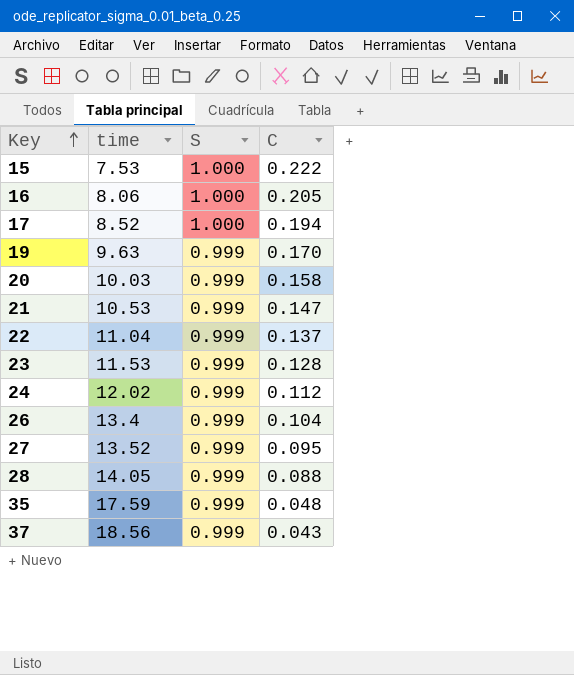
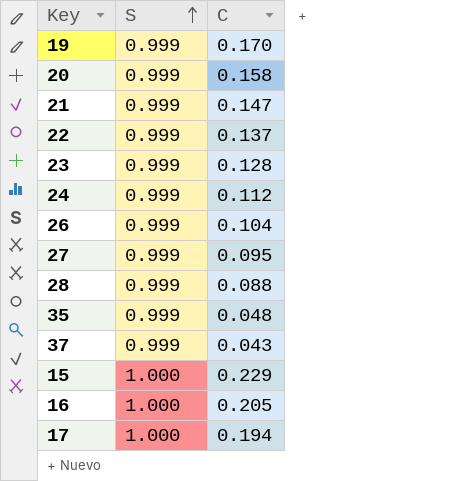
row order: Key ascending -> S ascending
column time | position: 2 -> none
15 | C: 0.222 -> 0.229

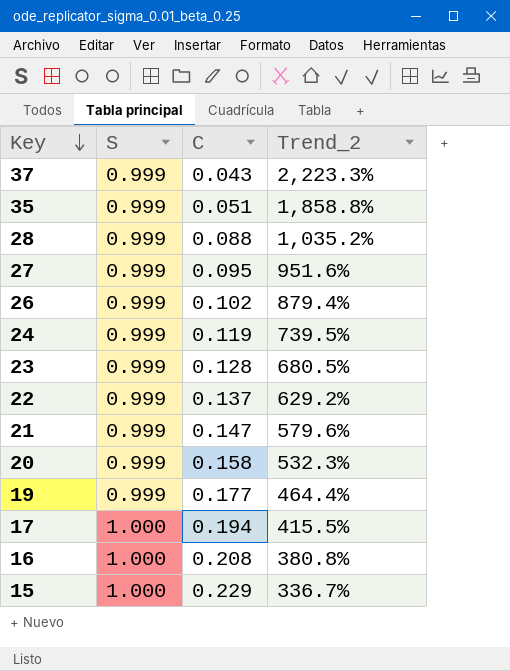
row order: S ascending -> Key descending
column Trend_2 | formula: none -> ([S] - [C]) / [C]
35 | C: 0.048 -> 0.051
26 | C: 0.104 -> 0.102
24 | C: 0.112 -> 0.119
19 | C: 0.170 -> 0.177
16 | C: 0.205 -> 0.208

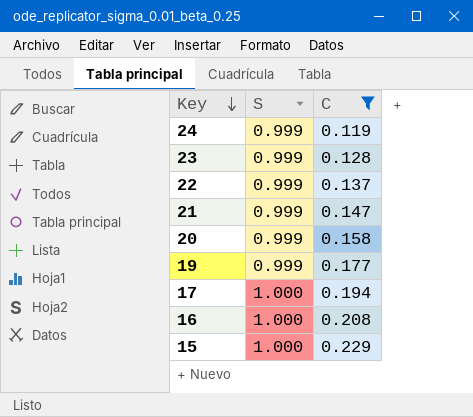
filter: none -> C >= 0.119
column Trend_2 | formula: ([S] - [C]) / [C] -> none

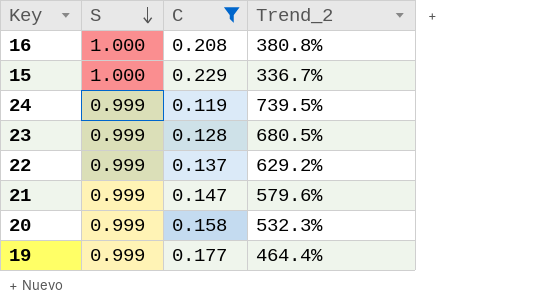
row order: Key descending -> S descending
column Trend_2 | formula: none -> ([S] - [C]) / [C]
row 17: 1.000 | 0.194 -> none

